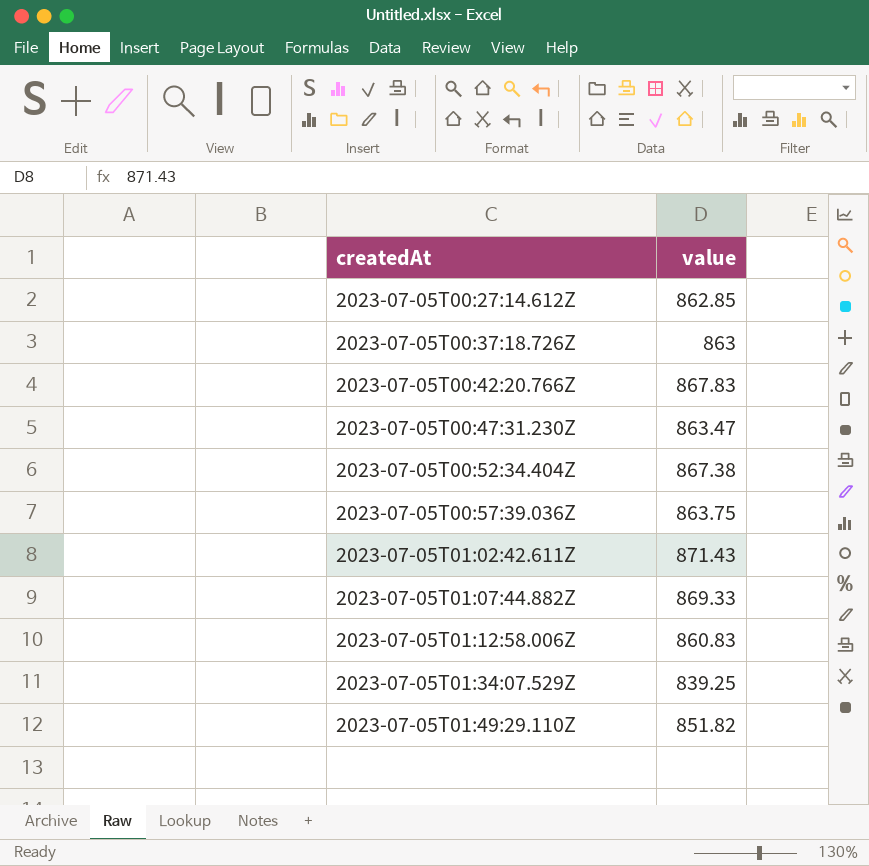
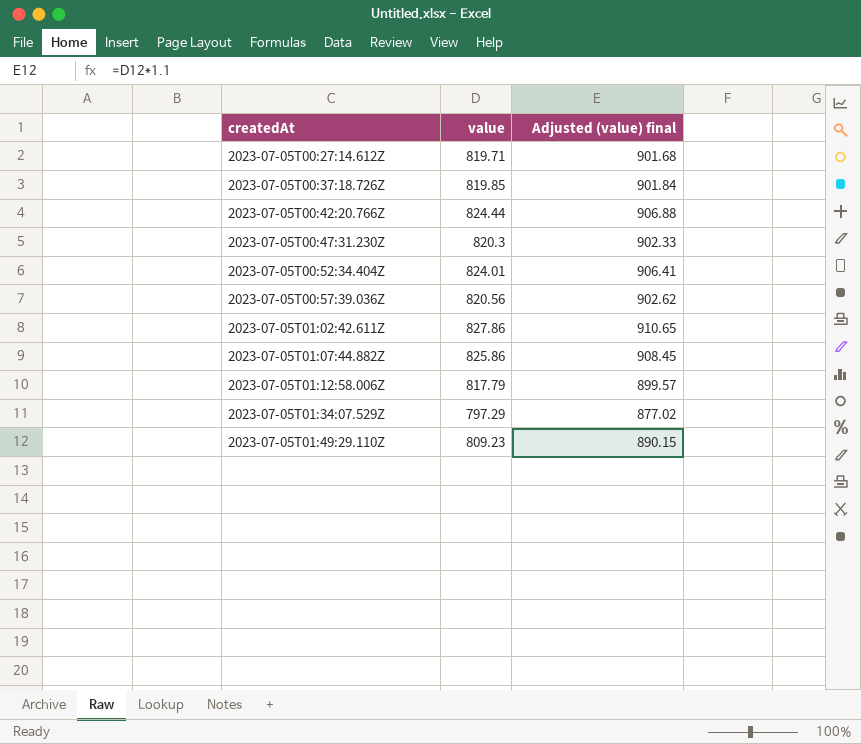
column Adjusted (value) final | formula: none -> [value] * 1.1
2023-07-05T00:27:14.612Z | value: 862.85 -> 819.71
2023-07-05T00:37:18.726Z | value: 863 -> 819.85
2023-07-05T00:42:20.766Z | value: 867.83 -> 824.44
2023-07-05T00:47:31.230Z | value: 863.47 -> 820.3
2023-07-05T00:52:34.404Z | value: 867.38 -> 824.01
2023-07-05T00:57:39.036Z | value: 863.75 -> 820.56
2023-07-05T01:02:42.611Z | value: 871.43 -> 827.86
2023-07-05T01:07:44.882Z | value: 869.33 -> 825.86
2023-07-05T01:12:58.006Z | value: 860.83 -> 817.79
2023-07-05T01:34:07.529Z | value: 839.25 -> 797.29
2023-07-05T01:49:29.110Z | value: 851.82 -> 809.23

